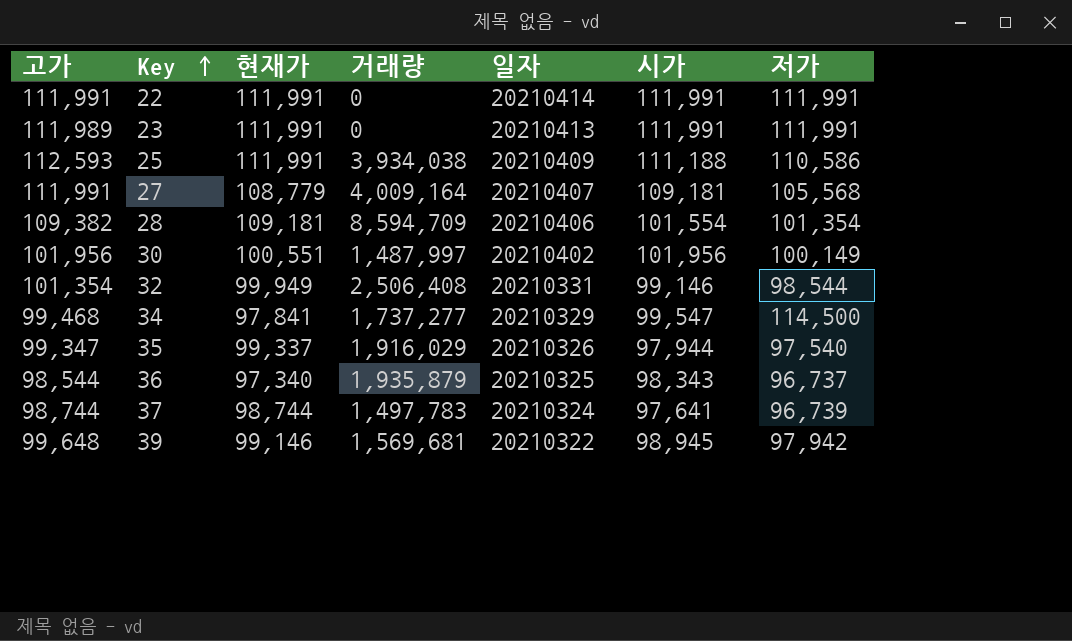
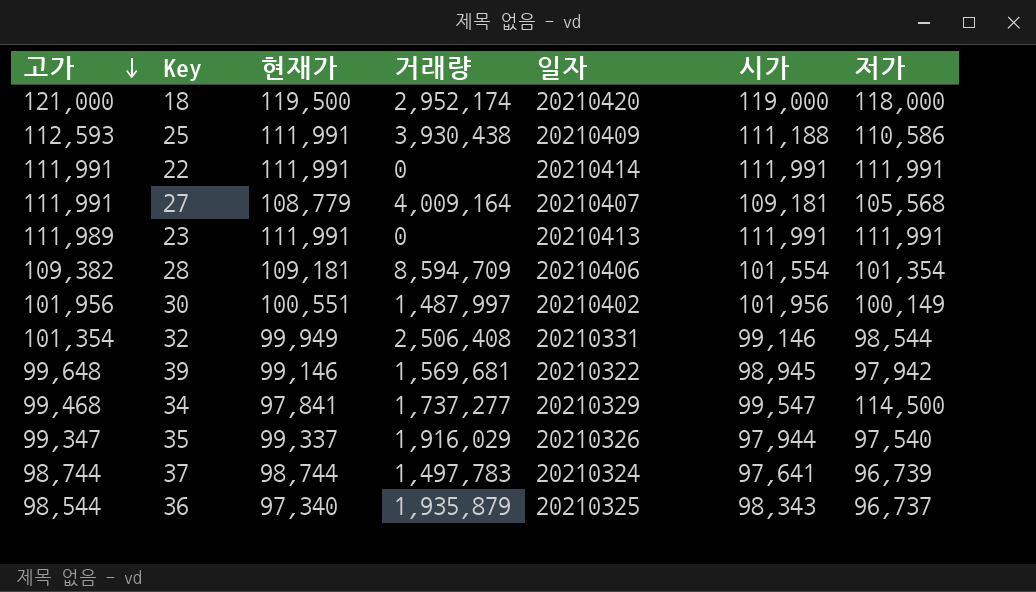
row order: Key ascending -> 고가 descending
row 18: none -> 121,000 | 119,500 | 2,952,174 | 20210420 | 119,000 | 118,000
25 | 거래량: 3,934,038 -> 3,930,438

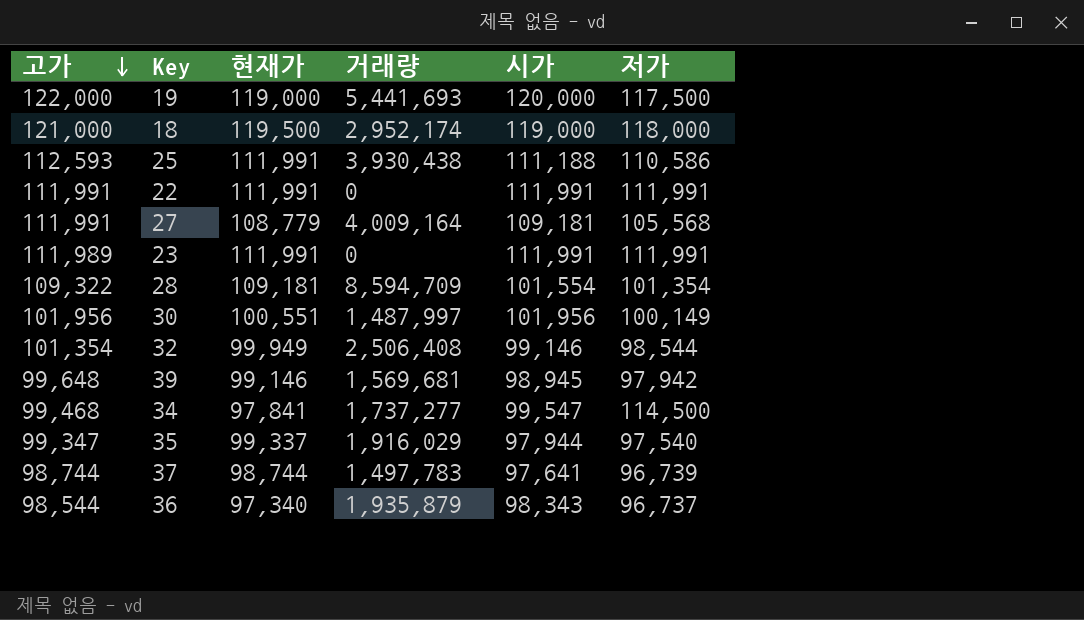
column 일자 | position: 5 -> none
row 19: none -> 122,000 | 119,000 | 5,441,693 | 120,000 | 117,500
28 | 고가: 109,382 -> 109,322

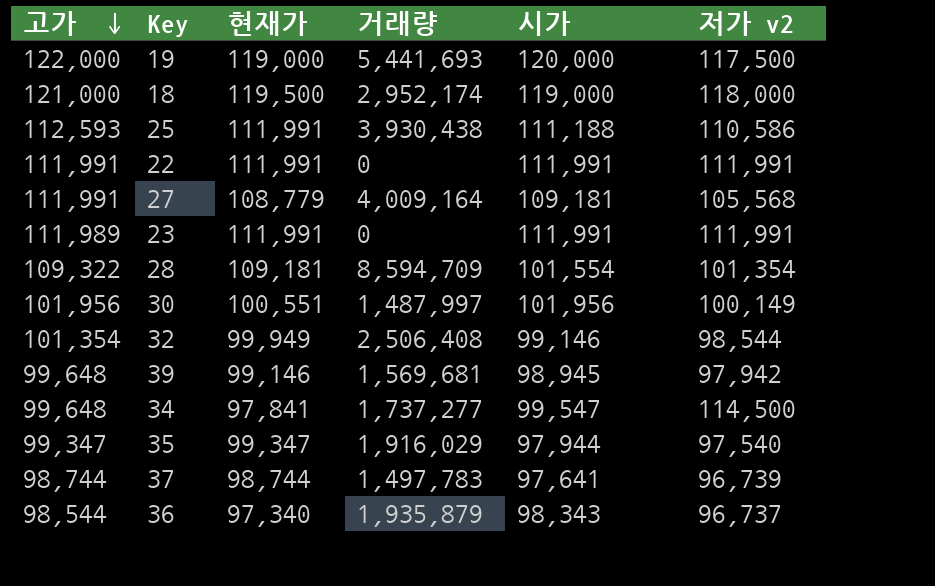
column name: 저가 -> 저가 v2
34 | 고가: 99,468 -> 99,648
35 | 현재가: 99,337 -> 99,347

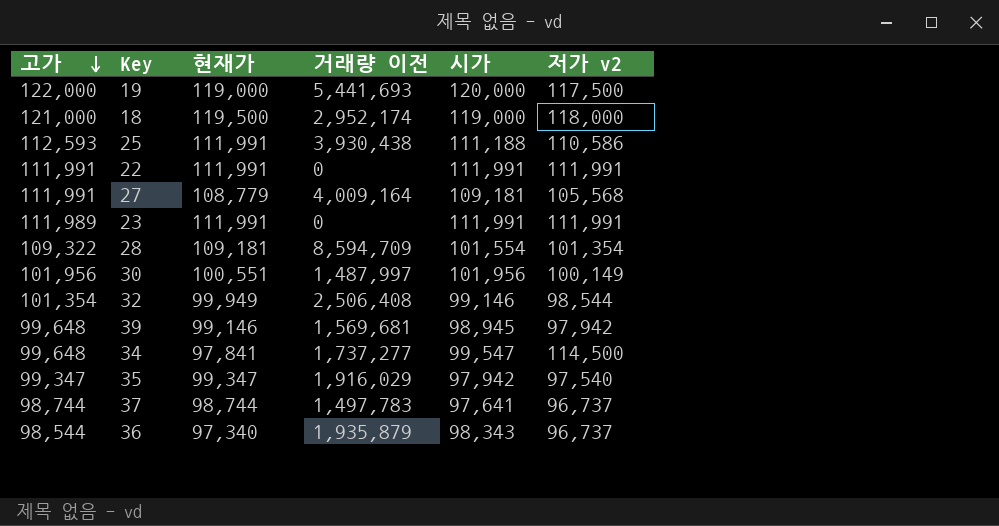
column name: 거래량 -> 거래량 이전
35 | 시가: 97,944 -> 97,942
37 | 저가 v2: 96,739 -> 96,737

